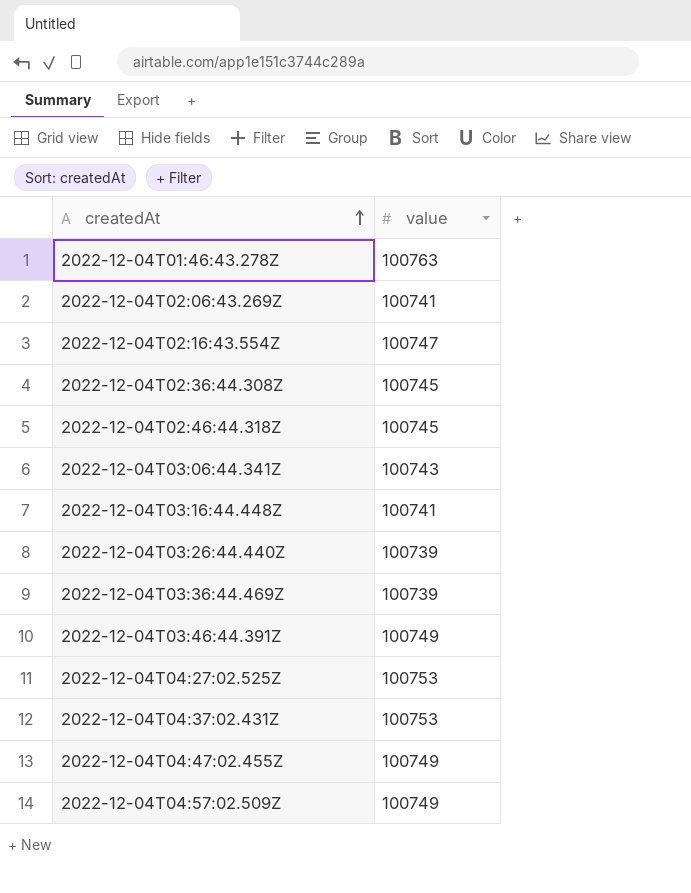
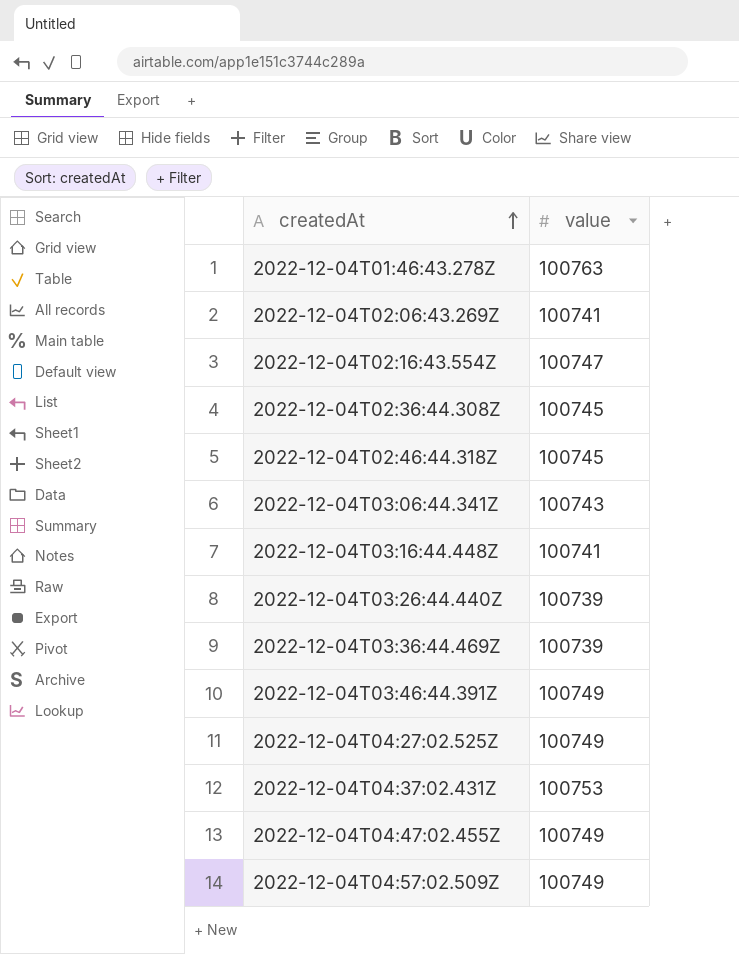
2022-12-04T04:27:02.525Z | value: 100753 -> 100749

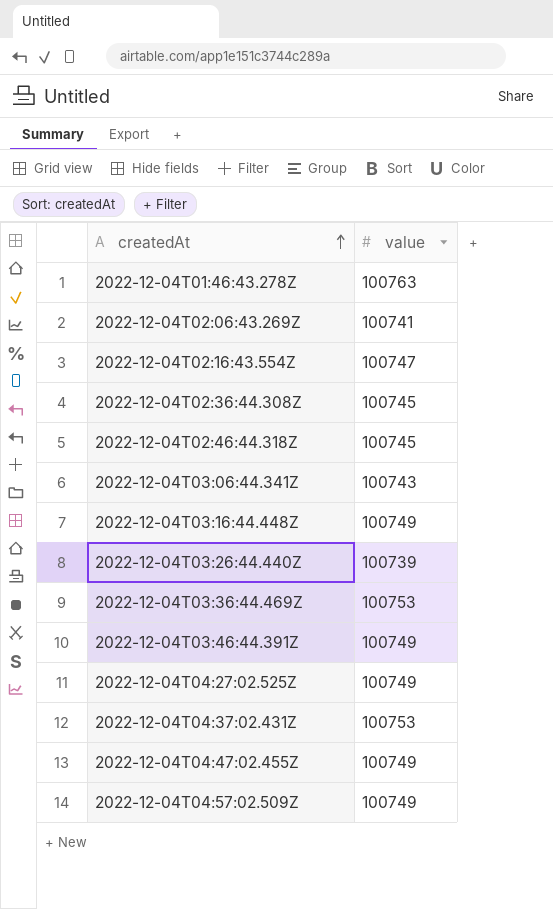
2022-12-04T03:16:44.448Z | value: 100741 -> 100749
2022-12-04T03:36:44.469Z | value: 100739 -> 100753

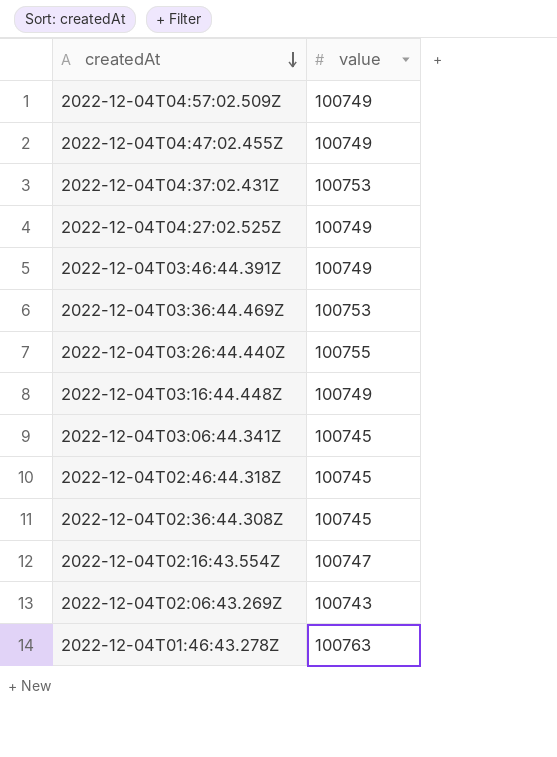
row order: createdAt ascending -> createdAt descending
2022-12-04T03:26:44.440Z | value: 100739 -> 100755
2022-12-04T03:06:44.341Z | value: 100743 -> 100745
2022-12-04T02:06:43.269Z | value: 100741 -> 100743

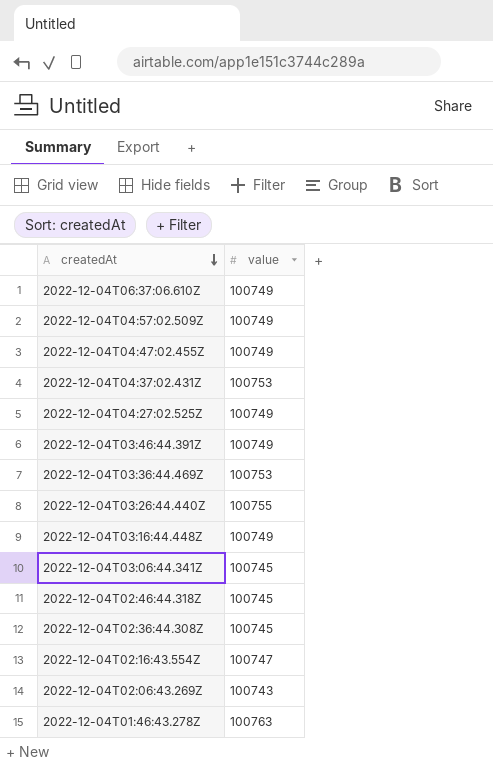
row 2022-12-04T06:37:06.610Z: none -> 100749

